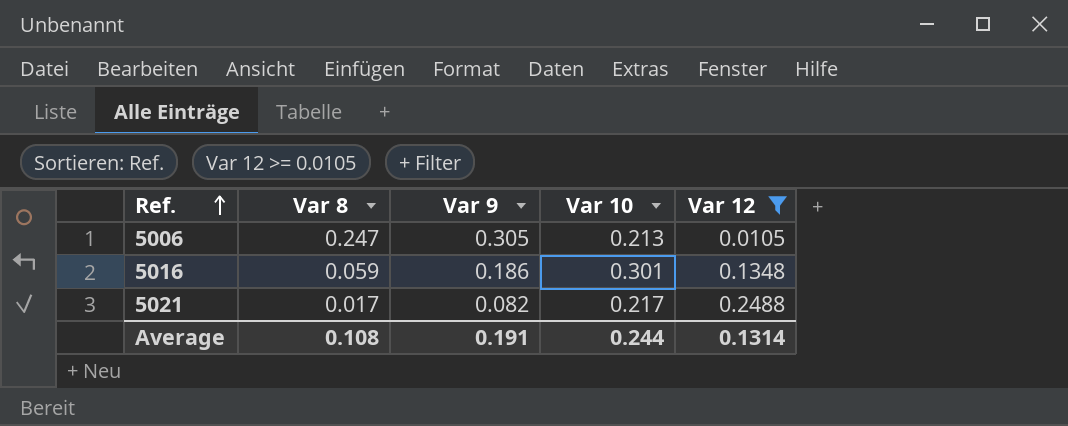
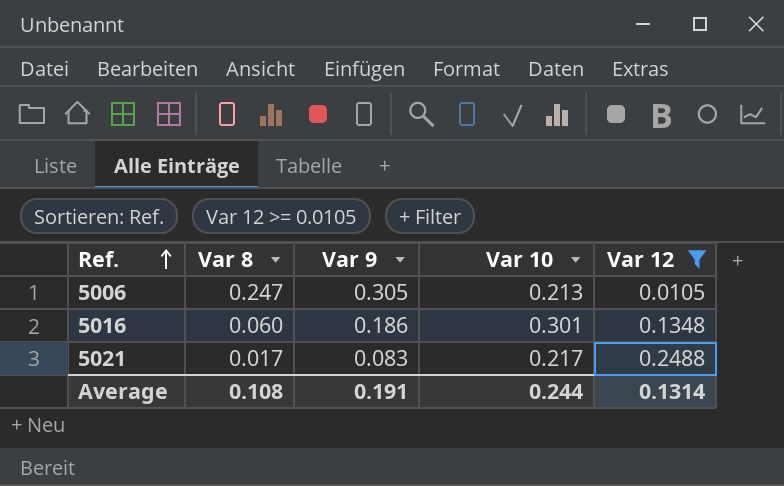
5016 | Var 8: 0.059 -> 0.060
5021 | Var 9: 0.082 -> 0.083

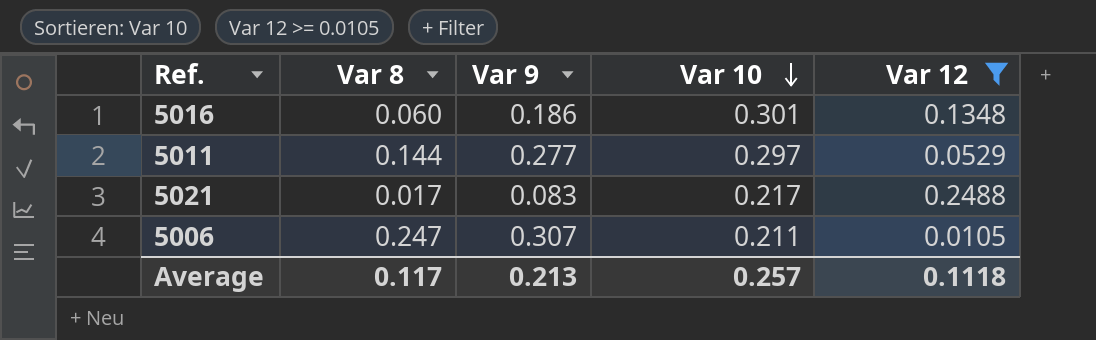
row order: Ref. ascending -> Var 10 descending
row 5011: none -> 0.144 | 0.277 | 0.297 | 0.0529
5006 | Var 9: 0.305 -> 0.307
5006 | Var 10: 0.213 -> 0.211
Average | Var 8: 0.108 -> 0.117
Average | Var 9: 0.191 -> 0.213
Average | Var 10: 0.244 -> 0.257
Average | Var 12: 0.1314 -> 0.1118

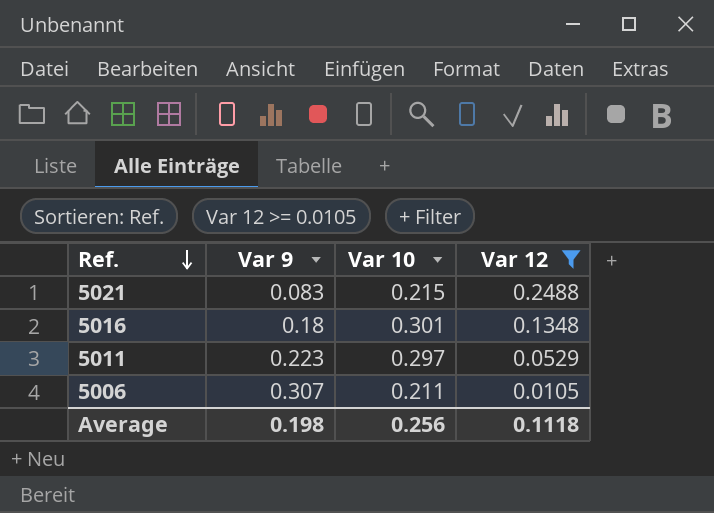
row order: Var 10 descending -> Ref. descending
column Var 8 | position: 2 -> none
5021 | Var 10: 0.217 -> 0.215
5016 | Var 9: 0.186 -> 0.18
5011 | Var 9: 0.277 -> 0.223
Average | Var 9: 0.213 -> 0.198
Average | Var 10: 0.257 -> 0.256

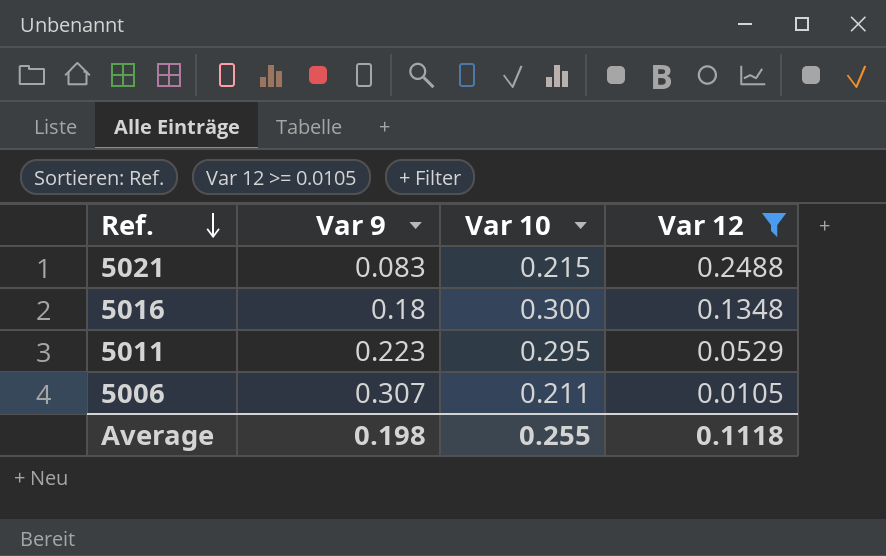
5016 | Var 10: 0.301 -> 0.300
5011 | Var 10: 0.297 -> 0.295
Average | Var 10: 0.256 -> 0.255

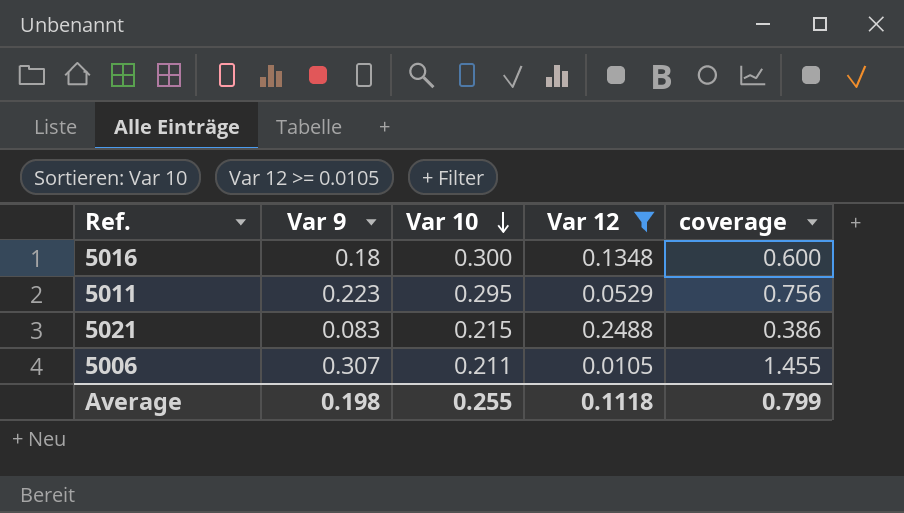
row order: Ref. descending -> Var 10 descending
column coverage | formula: none -> [Var 9] / [Var 10]

